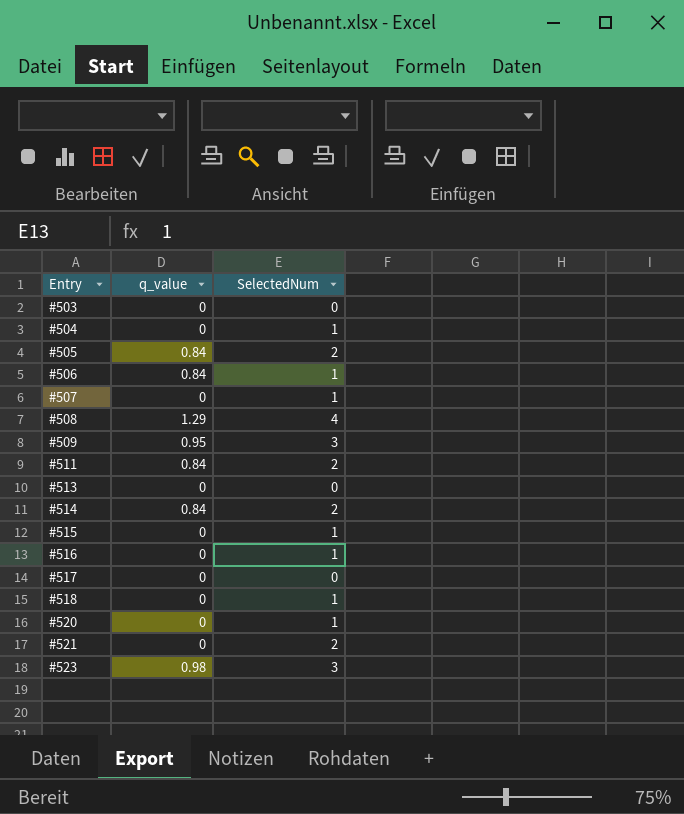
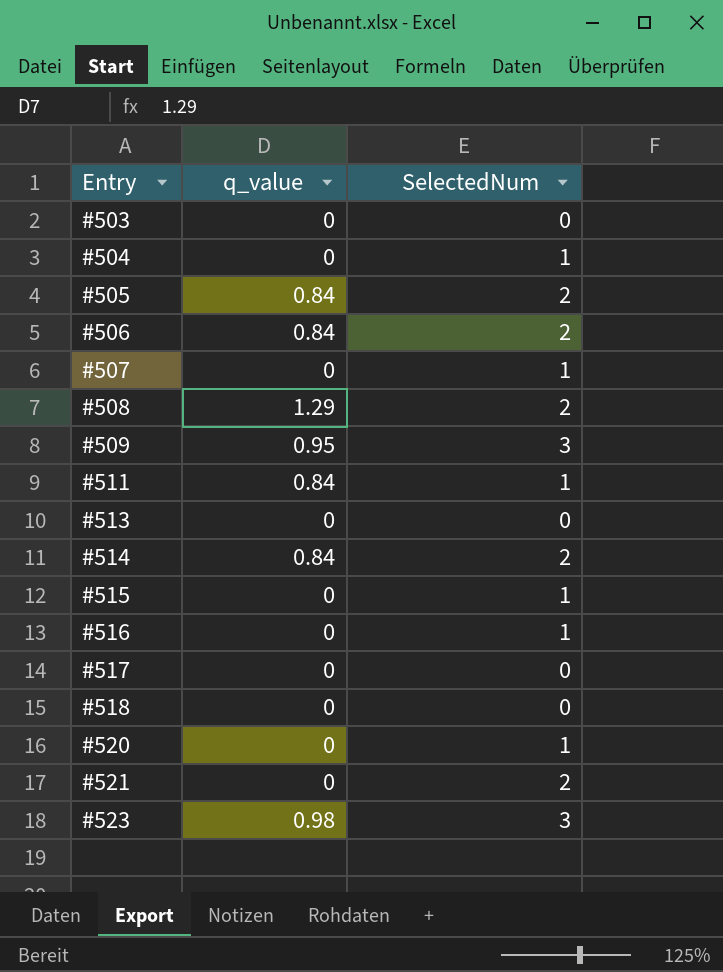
#506 | SelectedNum: 1 -> 2
#508 | SelectedNum: 4 -> 2
#511 | SelectedNum: 2 -> 1
#518 | SelectedNum: 1 -> 0

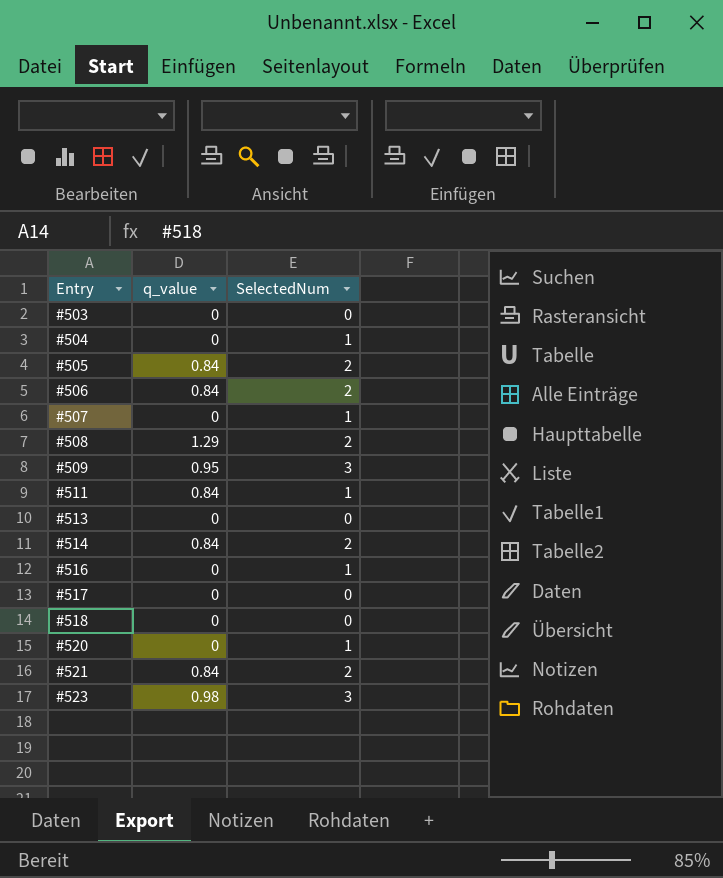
row #515: 0 | 1 -> none
#521 | q_value: 0 -> 0.84

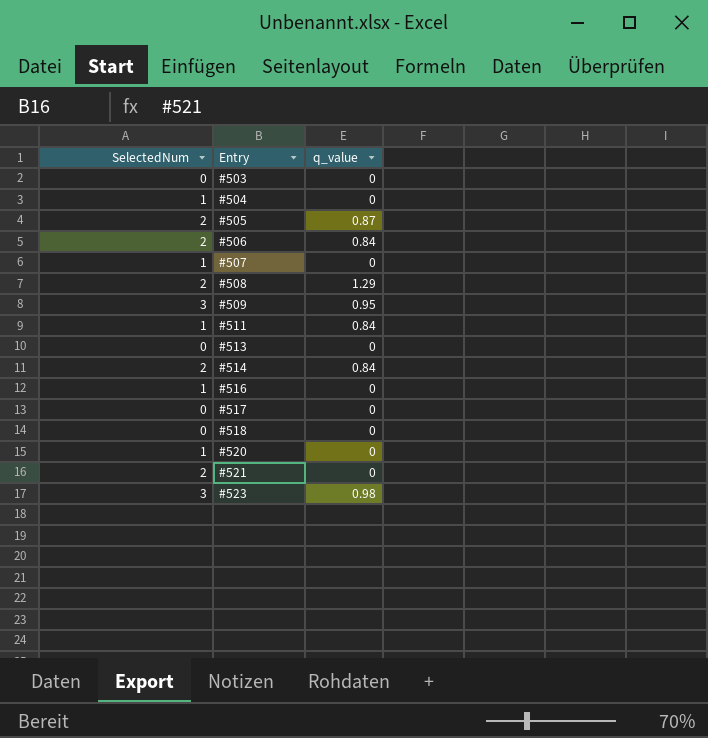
column SelectedNum | position: 3 -> 1
#505 | q_value: 0.84 -> 0.87
#521 | q_value: 0.84 -> 0

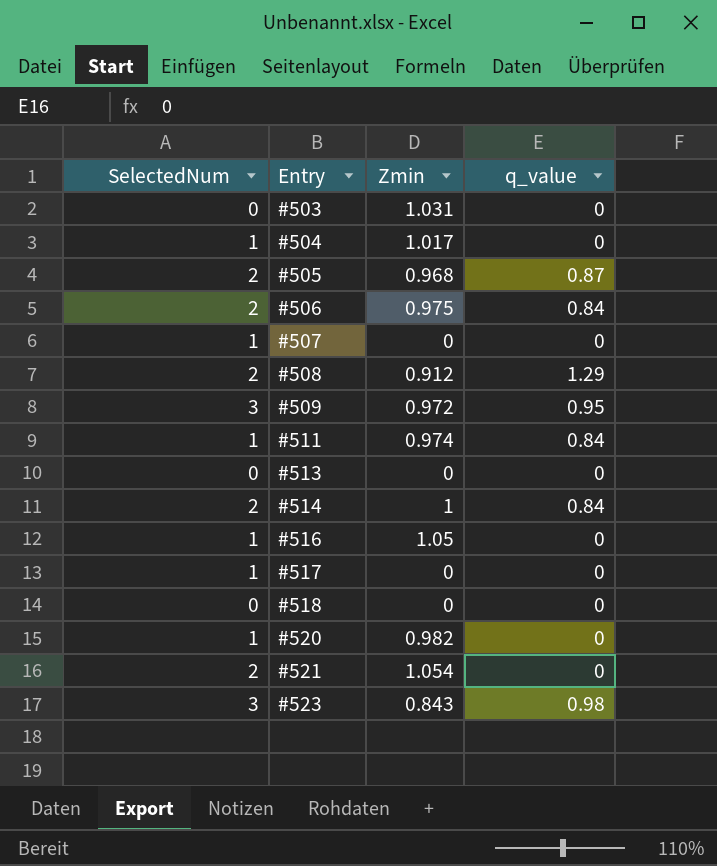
column Zmin | position: none -> 3
#517 | SelectedNum: 0 -> 1

